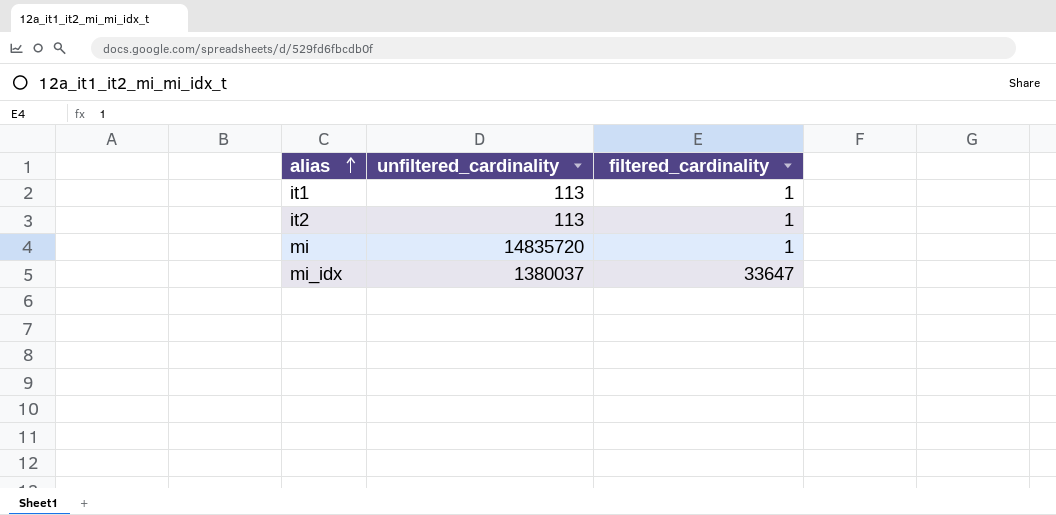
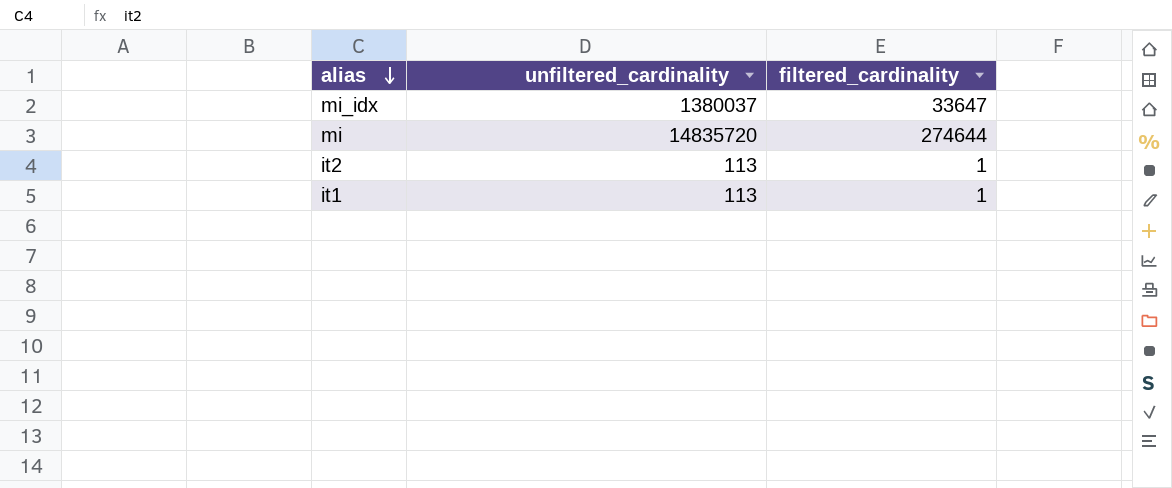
row order: alias ascending -> alias descending
mi | filtered_cardinality: 1 -> 274644

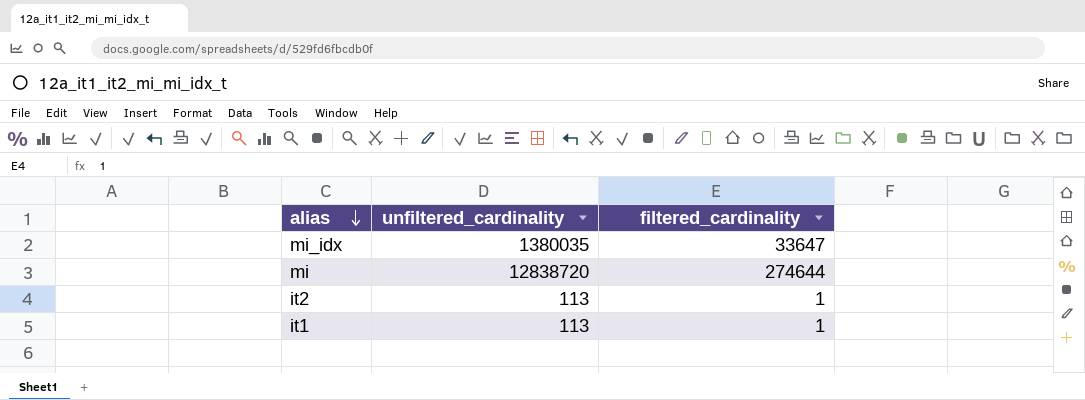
mi_idx | unfiltered_cardinality: 1380037 -> 1380035
mi | unfiltered_cardinality: 14835720 -> 12838720

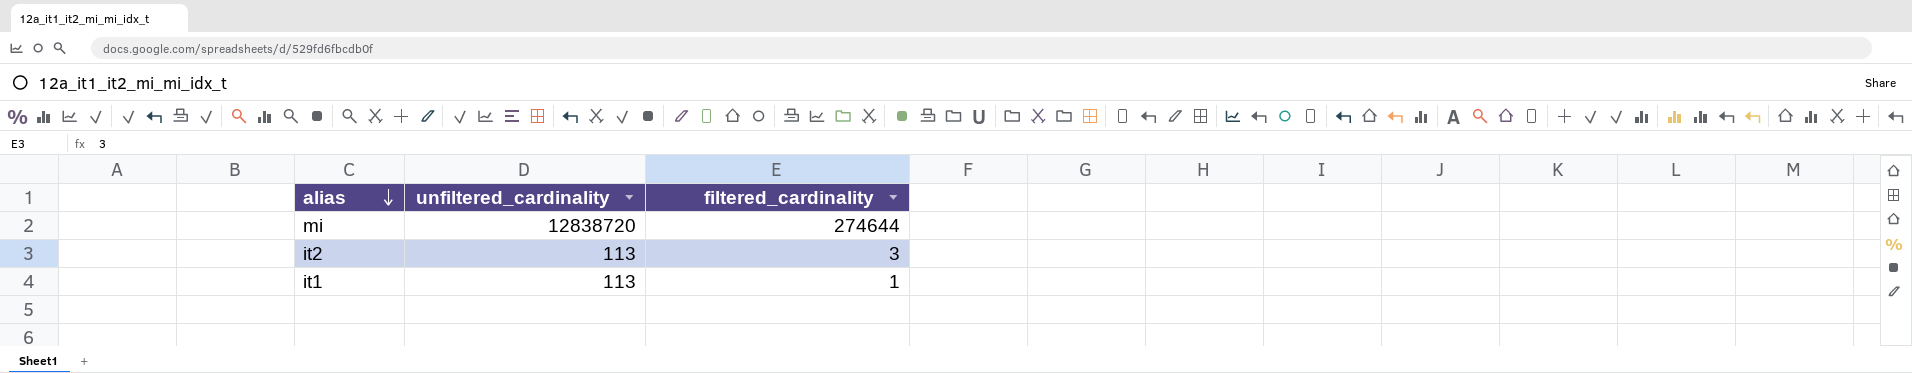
row mi_idx: 1380035 | 33647 -> none
it2 | filtered_cardinality: 1 -> 3

